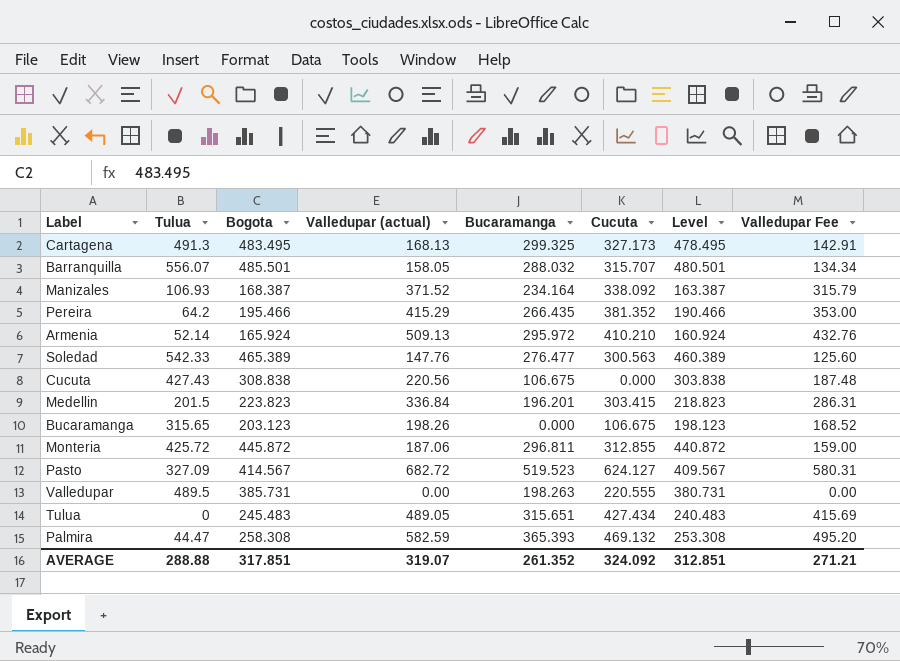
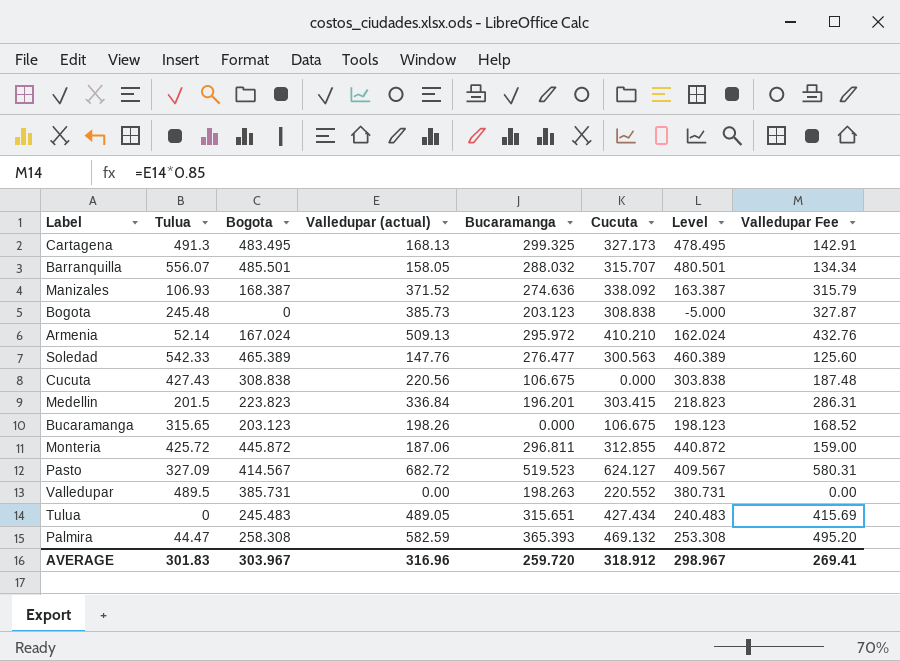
row Pereira: 64.2 | 195.466 | 415.29 | 266.435 | 381.352 | 190.466 | 353.00 -> none
Manizales | Bucaramanga: 234.164 -> 274.636
row Bogota: none -> 245.48 | 0 | 385.73 | 203.123 | 308.838 | -5.000 | 327.87
Armenia | Bogota: 165.924 -> 167.024
Armenia | Level: 160.924 -> 162.024
Valledupar | Cucuta: 220.555 -> 220.552
AVERAGE | Tulua: 288.88 -> 301.83
AVERAGE | Bogota: 317.851 -> 303.967
AVERAGE | Valledupar (actual): 319.07 -> 316.96
AVERAGE | Bucaramanga: 261.352 -> 259.720
AVERAGE | Cucuta: 324.092 -> 318.912
AVERAGE | Level: 312.851 -> 298.967
AVERAGE | Valledupar Fee: 271.21 -> 269.41

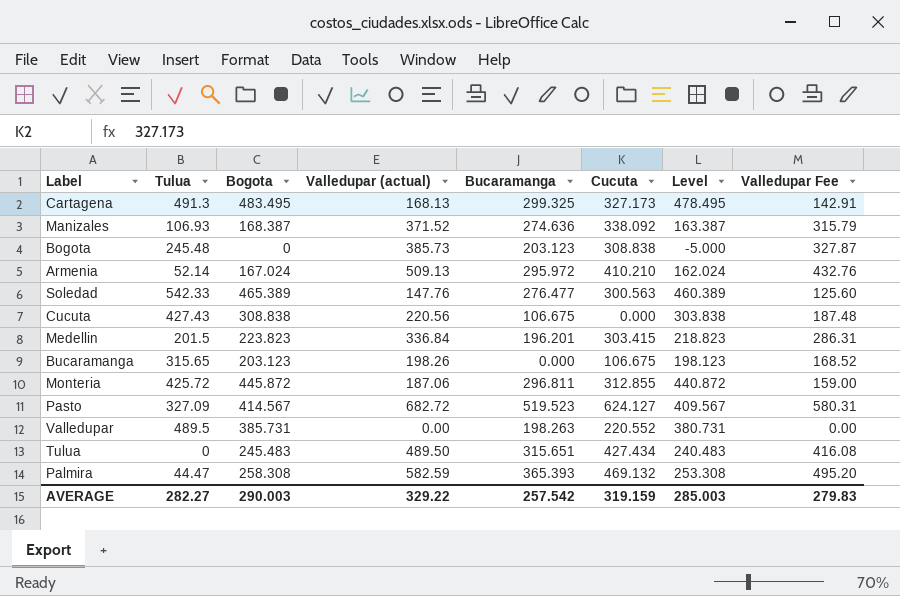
row Barranquilla: 556.07 | 485.501 | 158.05 | 288.032 | 315.707 | 480.501 | 134.34 -> none
Tulua | Valledupar (actual): 489.05 -> 489.50
Tulua | Valledupar Fee: 415.69 -> 416.08
AVERAGE | Tulua: 301.83 -> 282.27
AVERAGE | Bogota: 303.967 -> 290.003
AVERAGE | Valledupar (actual): 316.96 -> 329.22
AVERAGE | Bucaramanga: 259.720 -> 257.542
AVERAGE | Cucuta: 318.912 -> 319.159
AVERAGE | Level: 298.967 -> 285.003
AVERAGE | Valledupar Fee: 269.41 -> 279.83

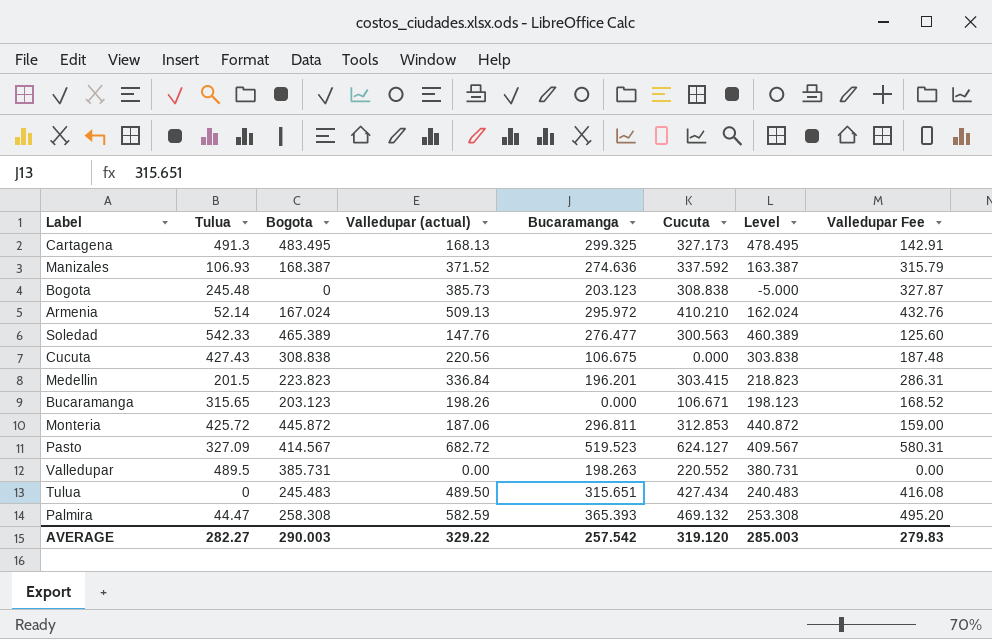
Manizales | Cucuta: 338.092 -> 337.592
Bucaramanga | Cucuta: 106.675 -> 106.671
Monteria | Cucuta: 312.855 -> 312.853
AVERAGE | Cucuta: 319.159 -> 319.120

